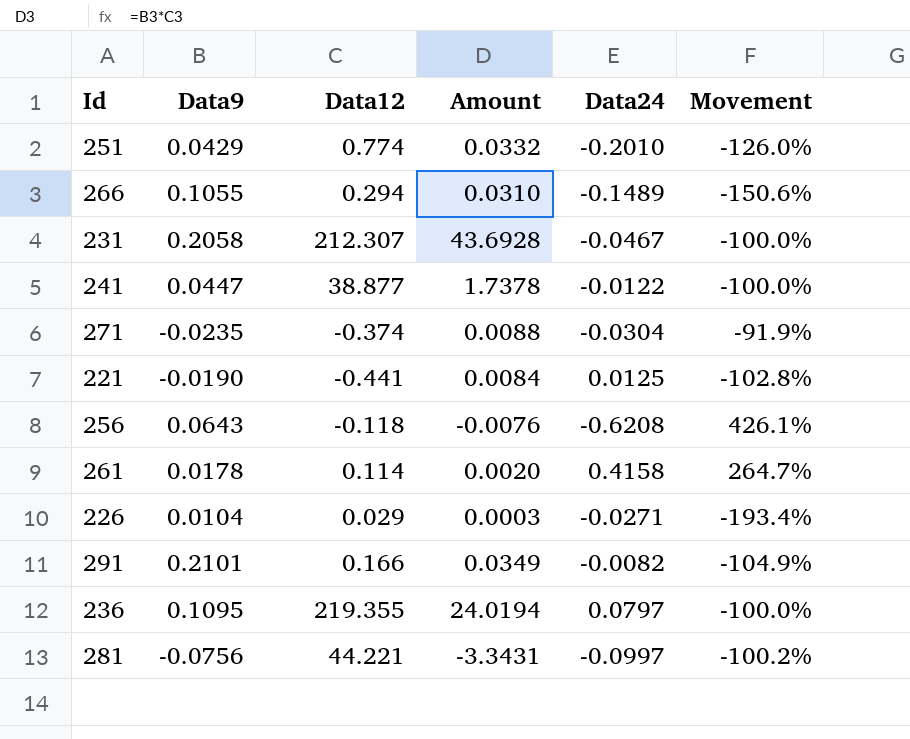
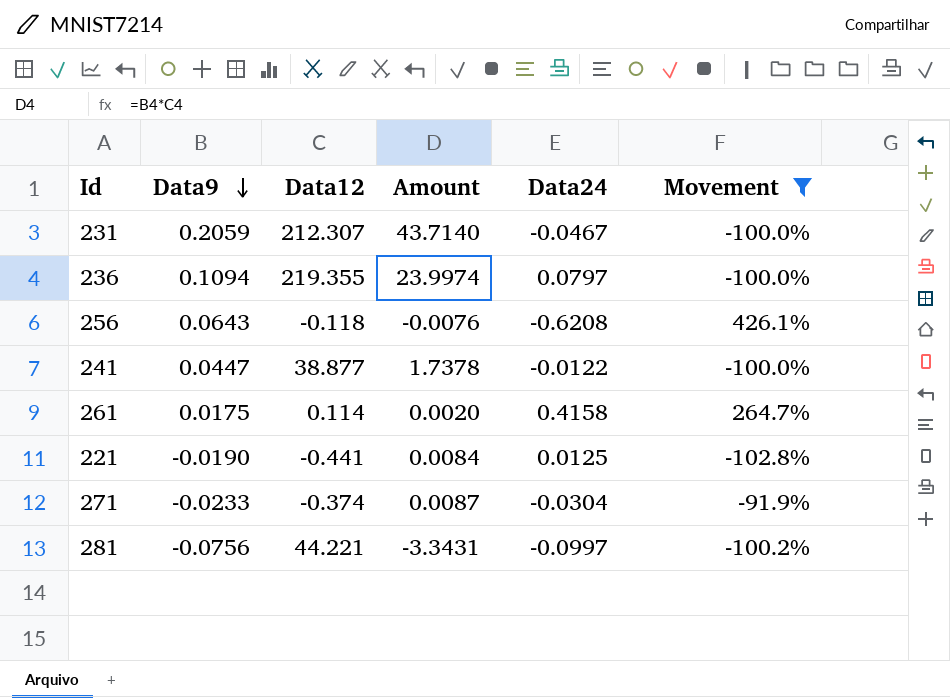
filter: none -> Movement >= -102.8%
row order: none -> Data9 descending
231 | Data9: 0.2058 -> 0.2059
231 | Amount: 43.6928 -> 43.7140
236 | Data9: 0.1095 -> 0.1094
236 | Amount: 24.0194 -> 23.9974
261 | Data9: 0.0178 -> 0.0175
271 | Data9: -0.0235 -> -0.0233
271 | Amount: 0.0088 -> 0.0087

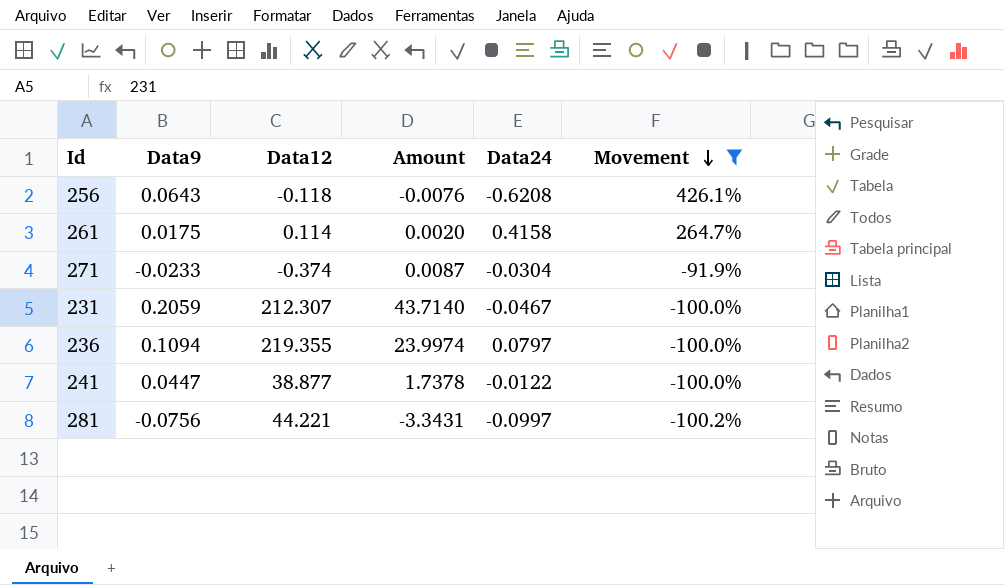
row order: Data9 descending -> Movement descending
row 221: -0.0190 | -0.441 | 0.0084 | 0.0125 | -102.8% -> none

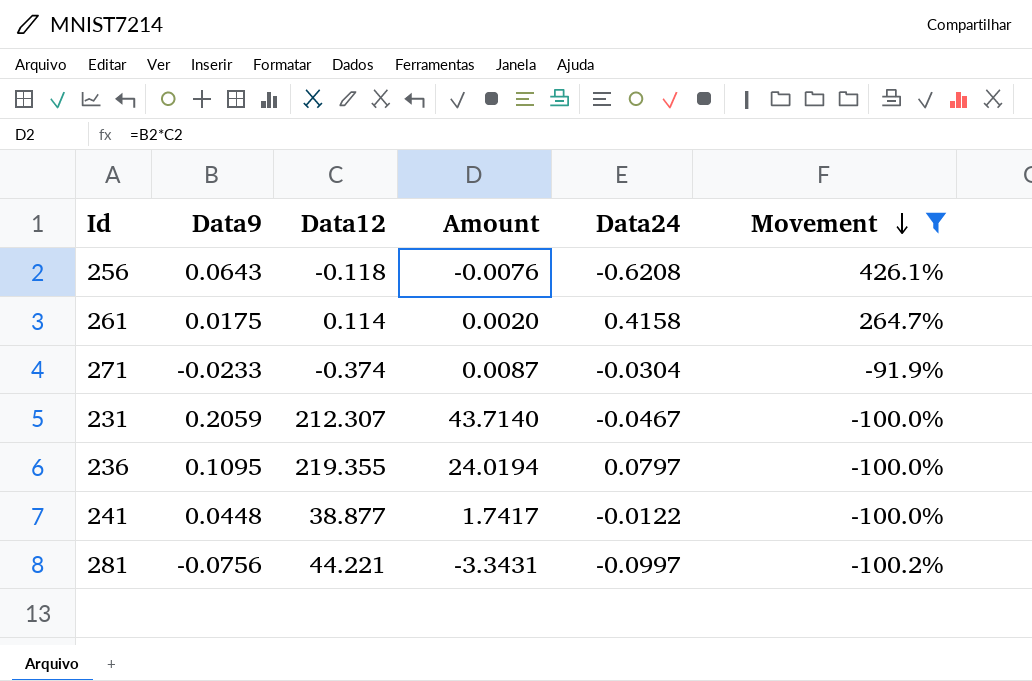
236 | Data9: 0.1094 -> 0.1095
236 | Amount: 23.9974 -> 24.0194
241 | Data9: 0.0447 -> 0.0448
241 | Amount: 1.7378 -> 1.7417

